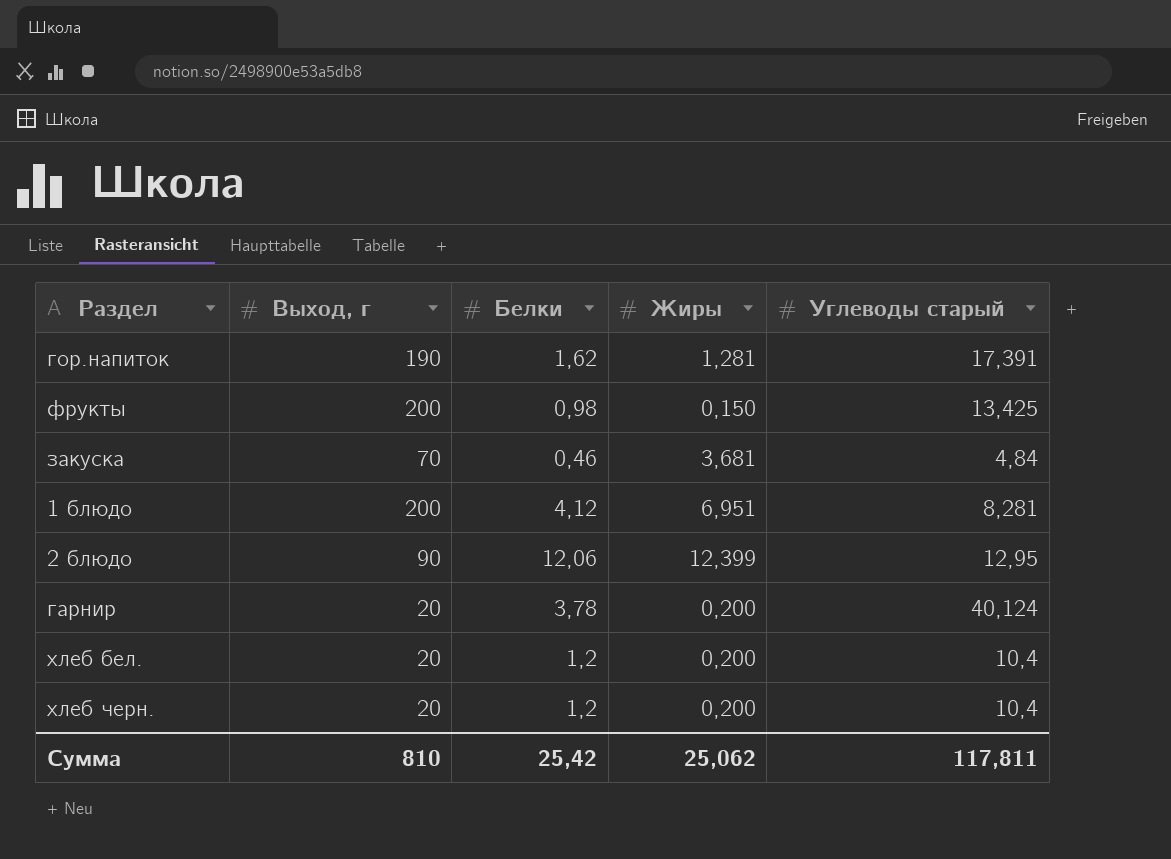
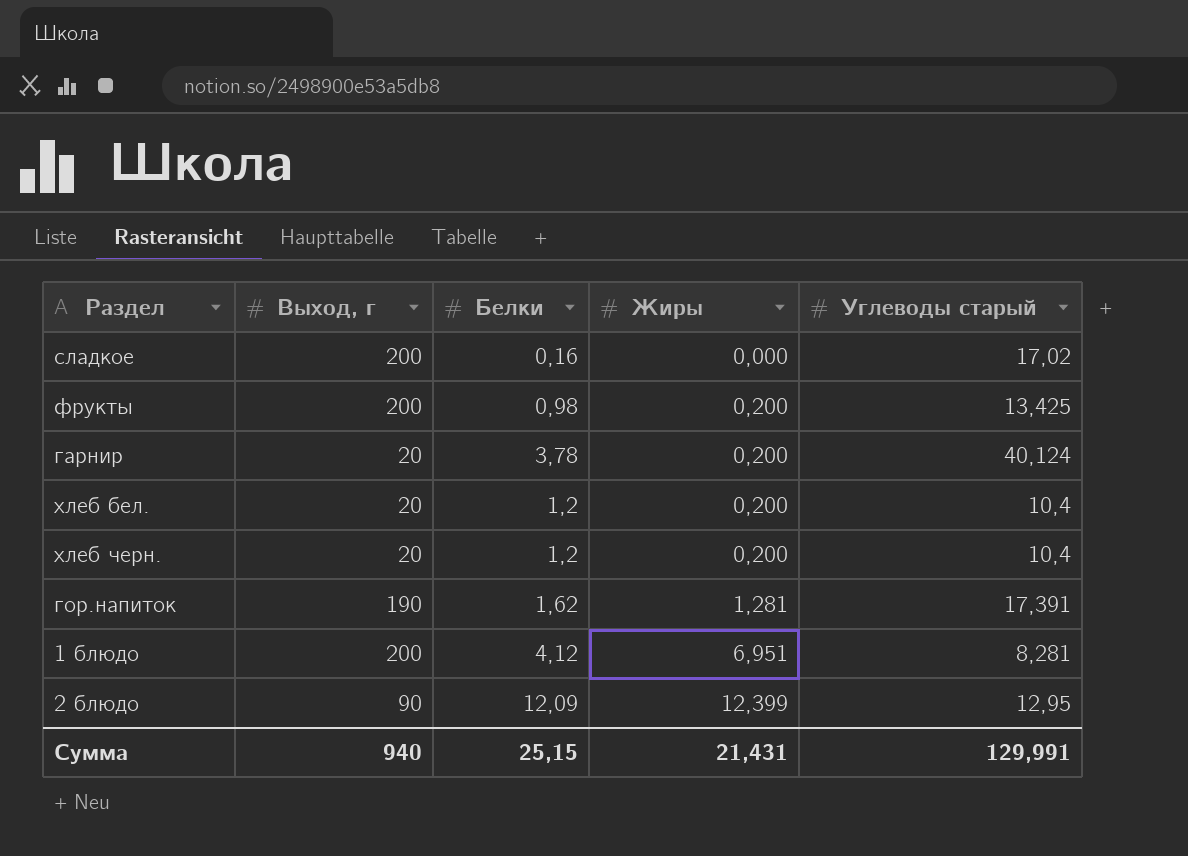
row order: none -> Жиры ascending
row закуска: 70 | 0,46 | 3,681 | 4,84 -> none
row сладкое: none -> 200 | 0,16 | 0,000 | 17,02
фрукты | Жиры: 0,150 -> 0,200
2 блюдо | Белки: 12,06 -> 12,09
Сумма | Выход, г: 810 -> 940
Сумма | Белки: 25,42 -> 25,15
Сумма | Жиры: 25,062 -> 21,431
Сумма | Углеводы старый: 117,811 -> 129,991

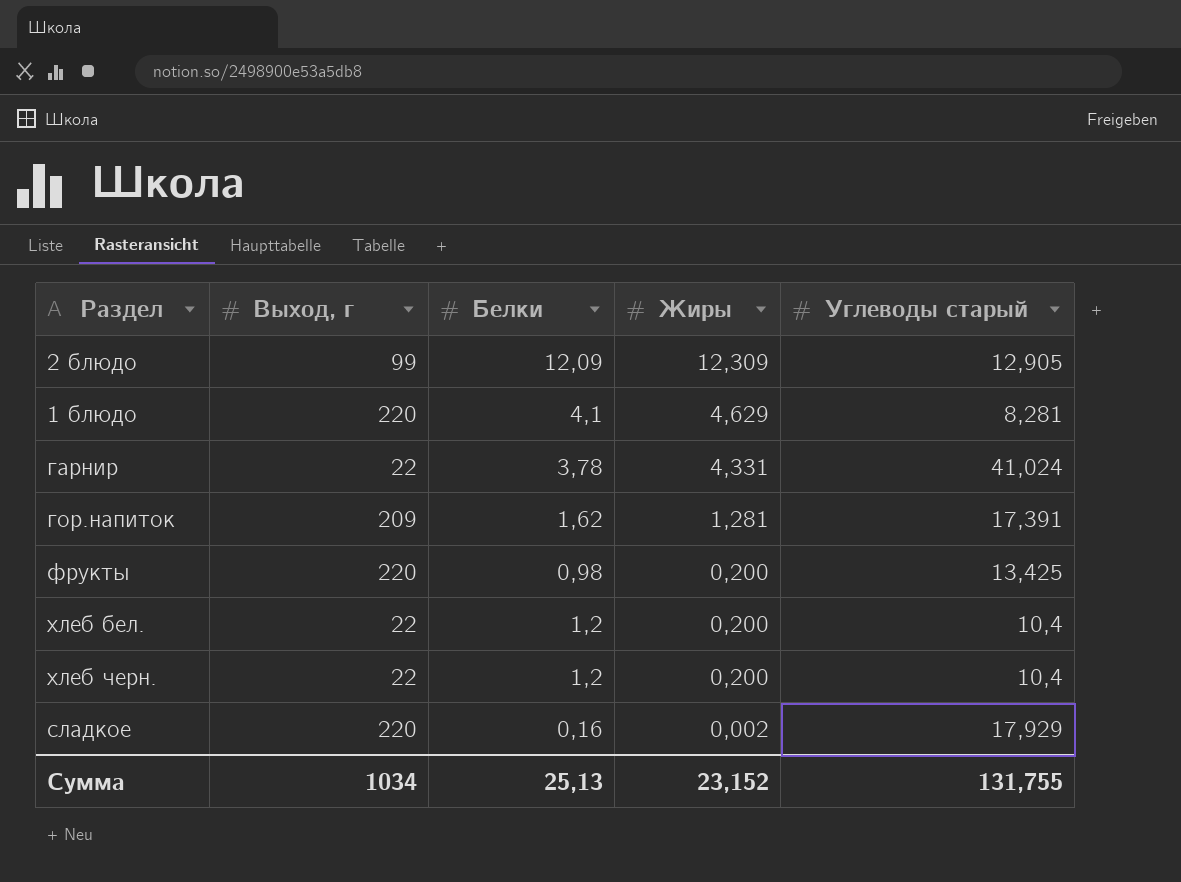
row order: Жиры ascending -> Жиры descending
2 блюдо | Выход, г: 90 -> 99
2 блюдо | Жиры: 12,399 -> 12,309
2 блюдо | Углеводы старый: 12,95 -> 12,905
1 блюдо | Выход, г: 200 -> 220
1 блюдо | Белки: 4,12 -> 4,1
1 блюдо | Жиры: 6,951 -> 4,629
гарнир | Выход, г: 20 -> 22
гарнир | Жиры: 0,200 -> 4,331
гарнир | Углеводы старый: 40,124 -> 41,024
гор.напиток | Выход, г: 190 -> 209
фрукты | Выход, г: 200 -> 220
хлеб бел. | Выход, г: 20 -> 22
хлеб черн. | Выход, г: 20 -> 22
сладкое | Выход, г: 200 -> 220
сладкое | Жиры: 0,000 -> 0,002
сладкое | Углеводы старый: 17,02 -> 17,929
Сумма | Выход, г: 940 -> 1034
Сумма | Белки: 25,15 -> 25,13
Сумма | Жиры: 21,431 -> 23,152
Сумма | Углеводы старый: 129,991 -> 131,755

